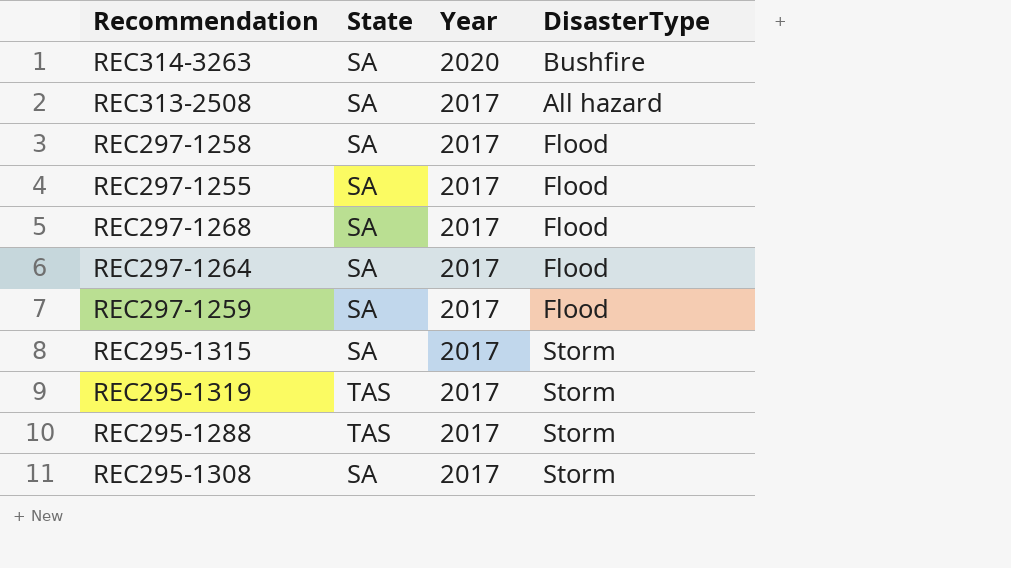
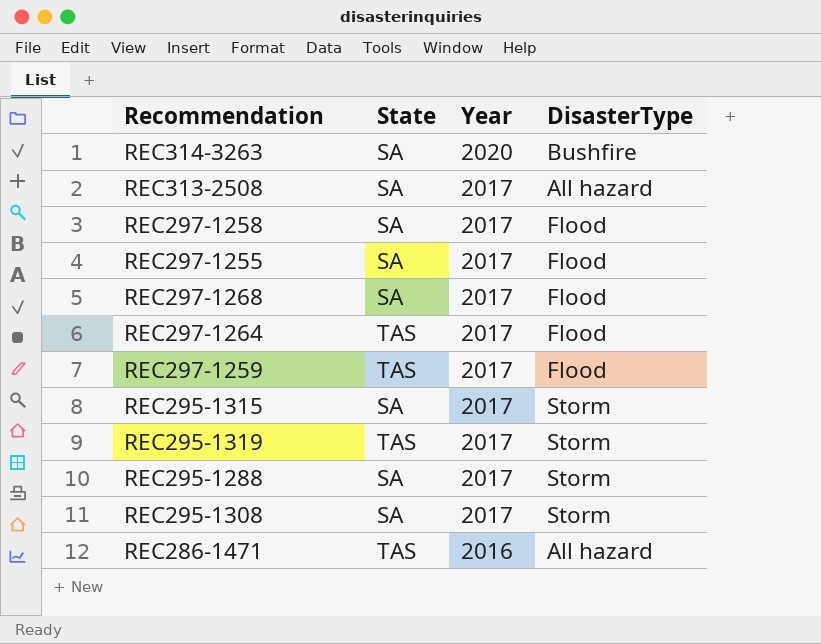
REC297-1264 | State: SA -> TAS
REC297-1259 | State: SA -> TAS
REC295-1288 | State: TAS -> SA
row REC286-1471: none -> TAS | 2016 | All hazard

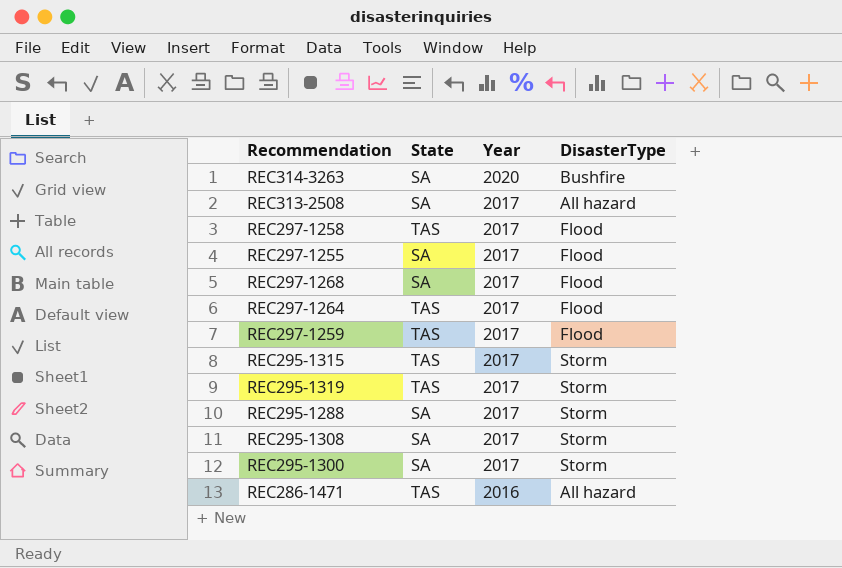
REC297-1258 | State: SA -> TAS
REC295-1315 | State: SA -> TAS
row REC295-1300: none -> SA | 2017 | Storm

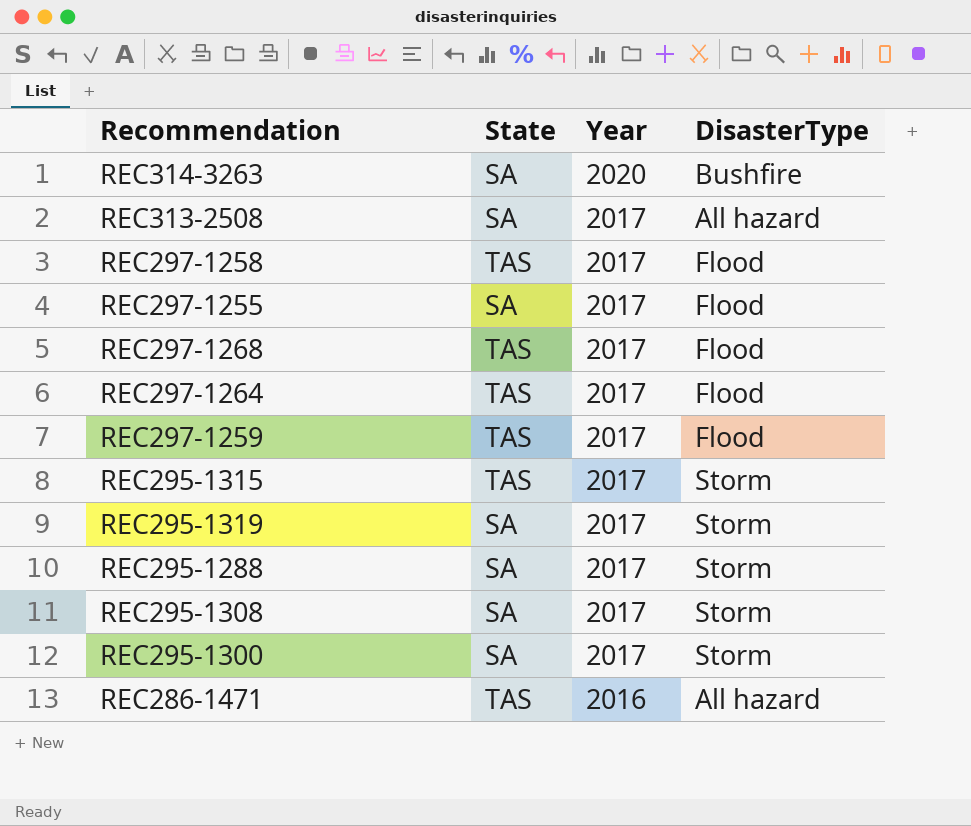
REC297-1268 | State: SA -> TAS
REC295-1319 | State: TAS -> SA

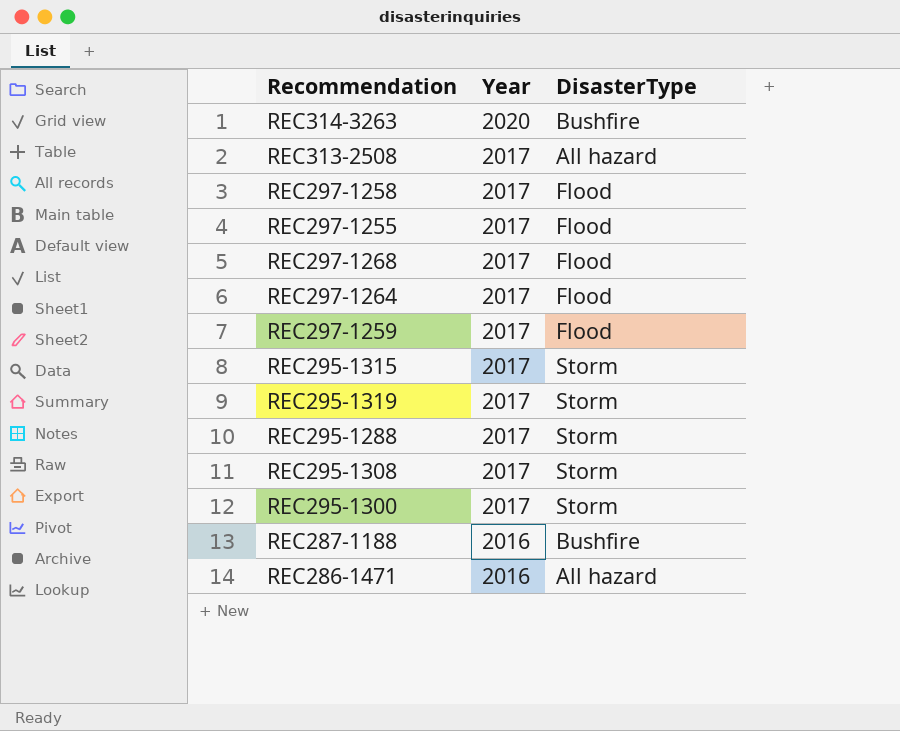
column State | position: 2 -> none
row REC287-1188: none -> 2016 | Bushfire

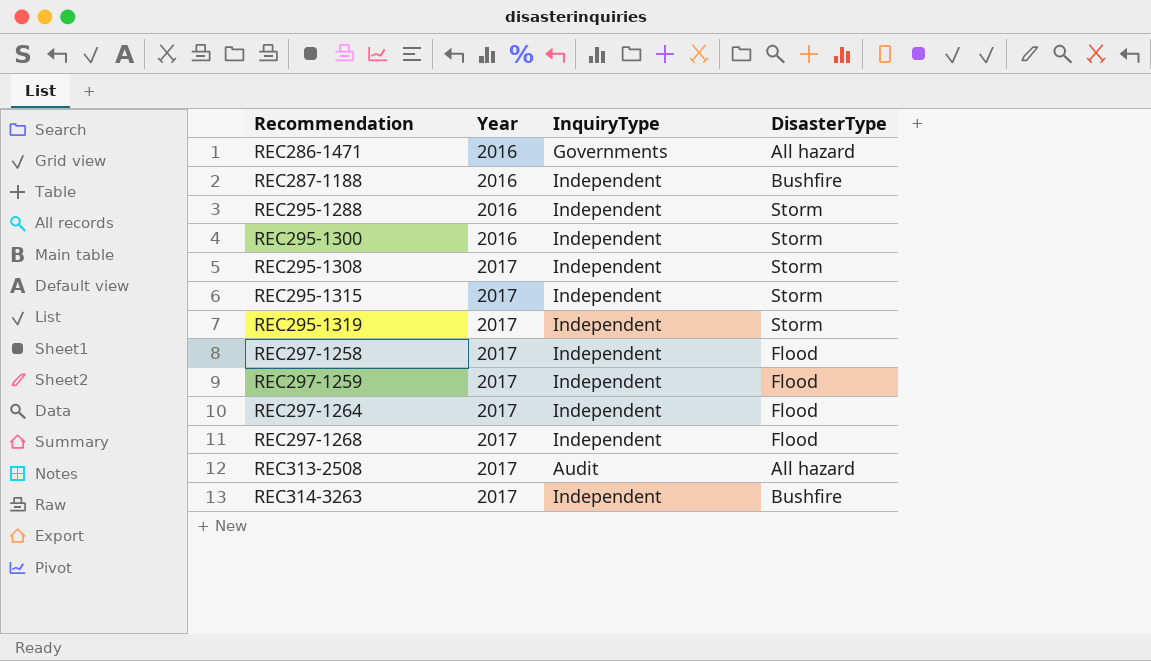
row order: Year descending -> Recommendation ascending
column InquiryType | position: none -> 3
row REC297-1255: 2017 | Flood -> none
REC295-1288 | Year: 2017 -> 2016
REC295-1300 | Year: 2017 -> 2016
REC314-3263 | Year: 2020 -> 2017

